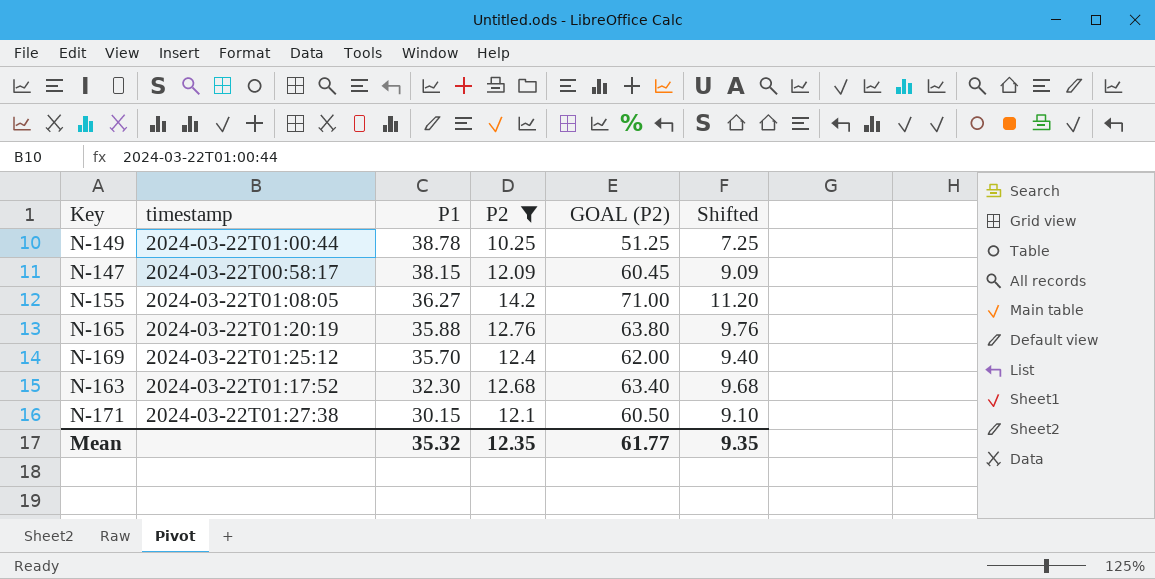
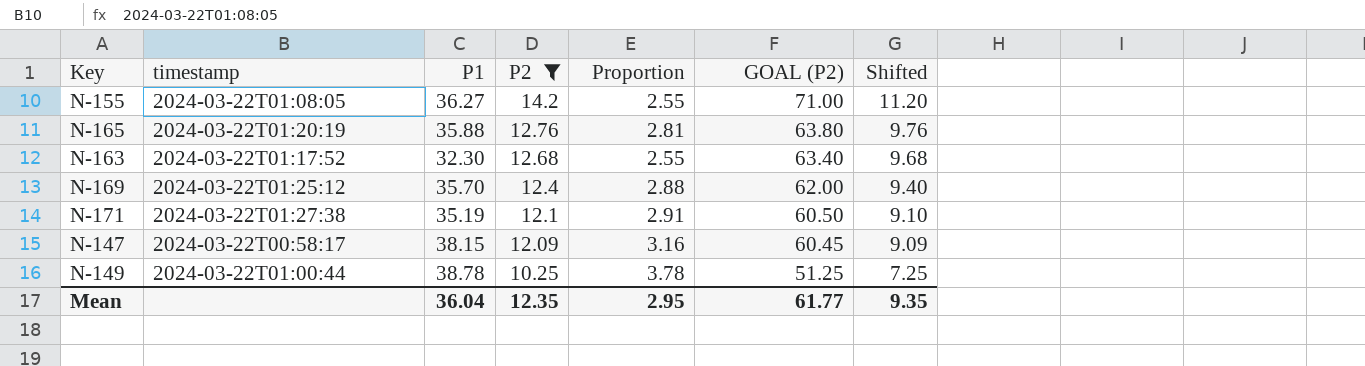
row order: P1 descending -> P2 descending
column Proportion | formula: none -> [P1] / [P2]
N-171 | P1: 30.15 -> 35.19
Mean | P1: 35.32 -> 36.04

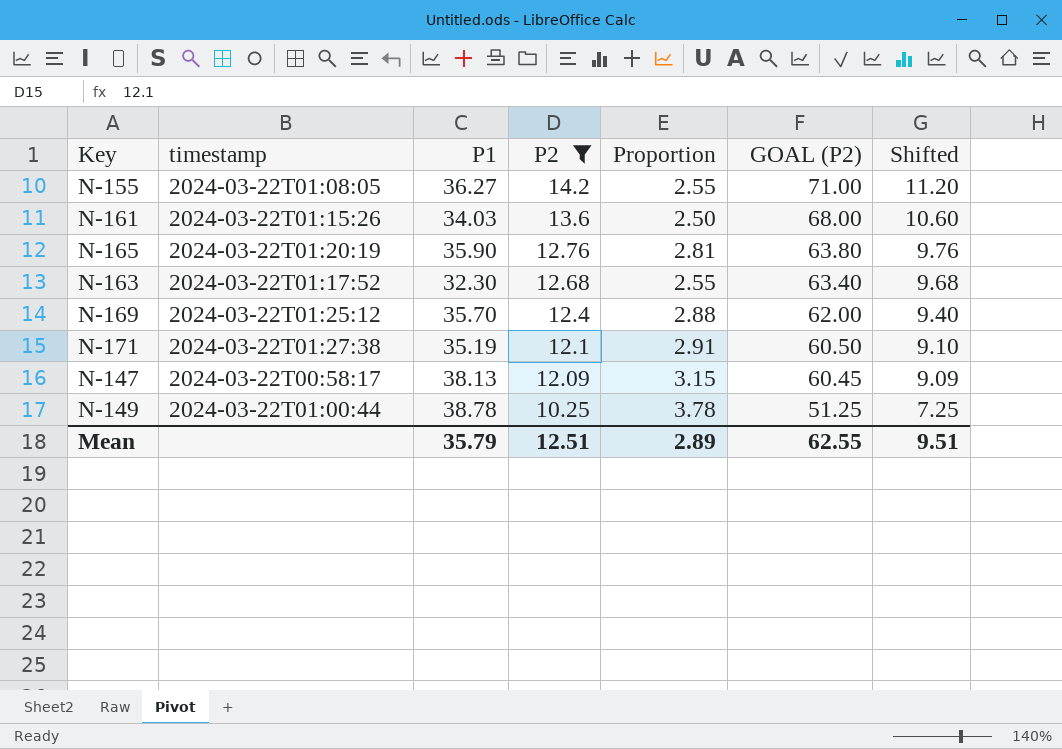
row N-161: none -> 2024-03-22T01:15:26 | 34.03 | 13.6 | 2.50 | 68.00 | 10.60
N-165 | P1: 35.88 -> 35.90
N-147 | P1: 38.15 -> 38.13
N-147 | Proportion: 3.16 -> 3.15
Mean | P1: 36.04 -> 35.79
Mean | P2: 12.35 -> 12.51
Mean | Proportion: 2.95 -> 2.89
Mean | GOAL (P2): 61.77 -> 62.55
Mean | Shifted: 9.35 -> 9.51

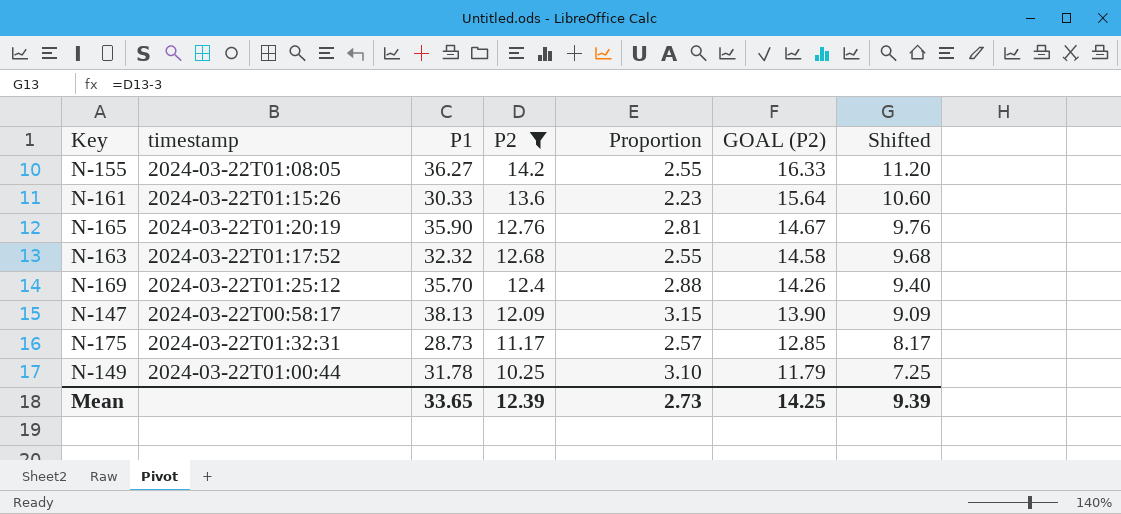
column GOAL (P2) | formula: [P2] * 5 -> [P2] * 1.15
row N-171: 2024-03-22T01:27:38 | 35.19 | 12.1 | 2.91 | 60.50 | 9.10 -> none
N-161 | P1: 34.03 -> 30.33
N-161 | Proportion: 2.50 -> 2.23
N-163 | P1: 32.30 -> 32.32
row N-175: none -> 2024-03-22T01:32:31 | 28.73 | 11.17 | 2.57 | 12.85 | 8.17
N-149 | P1: 38.78 -> 31.78
N-149 | Proportion: 3.78 -> 3.10
Mean | P1: 35.79 -> 33.65
Mean | P2: 12.51 -> 12.39
Mean | Proportion: 2.89 -> 2.73
Mean | GOAL (P2): 62.55 -> 14.25
Mean | Shifted: 9.51 -> 9.39

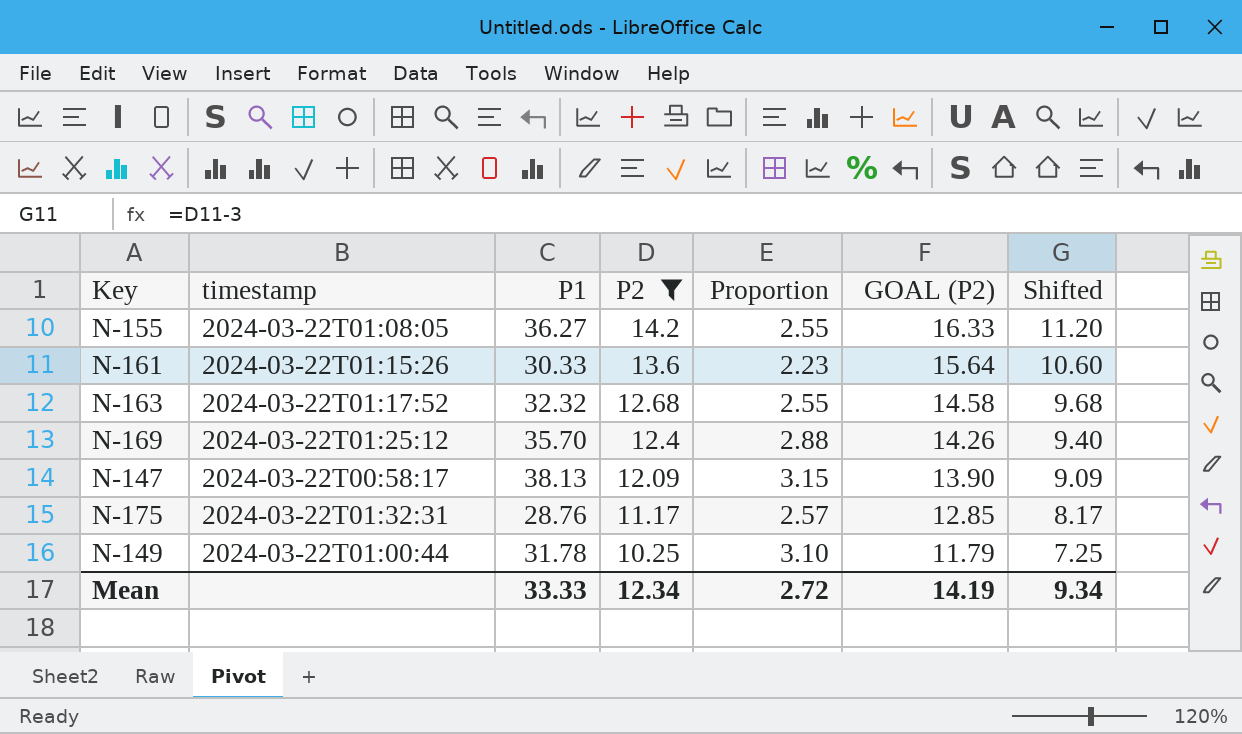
row N-165: 2024-03-22T01:20:19 | 35.90 | 12.76 | 2.81 | 14.67 | 9.76 -> none
N-175 | P1: 28.73 -> 28.76
Mean | P1: 33.65 -> 33.33
Mean | P2: 12.39 -> 12.34
Mean | Proportion: 2.73 -> 2.72
Mean | GOAL (P2): 14.25 -> 14.19
Mean | Shifted: 9.39 -> 9.34

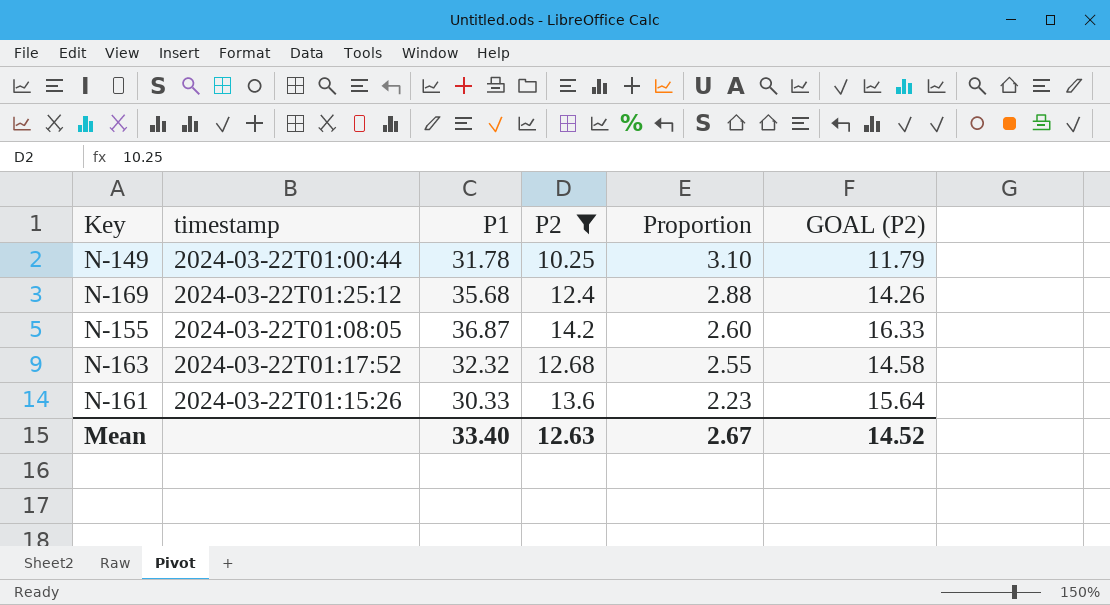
row order: P2 descending -> Proportion descending
column Shifted | formula: [P2] - 3 -> none
row N-147: 2024-03-22T00:58:17 | 38.13 | 12.09 | 3.15 | 13.90 | 9.09 -> none
row N-175: 2024-03-22T01:32:31 | 28.76 | 11.17 | 2.57 | 12.85 | 8.17 -> none
N-169 | P1: 35.70 -> 35.68
N-155 | P1: 36.27 -> 36.87
N-155 | Proportion: 2.55 -> 2.60
Mean | P1: 33.33 -> 33.40
Mean | P2: 12.34 -> 12.63
Mean | Proportion: 2.72 -> 2.67
Mean | GOAL (P2): 14.19 -> 14.52

